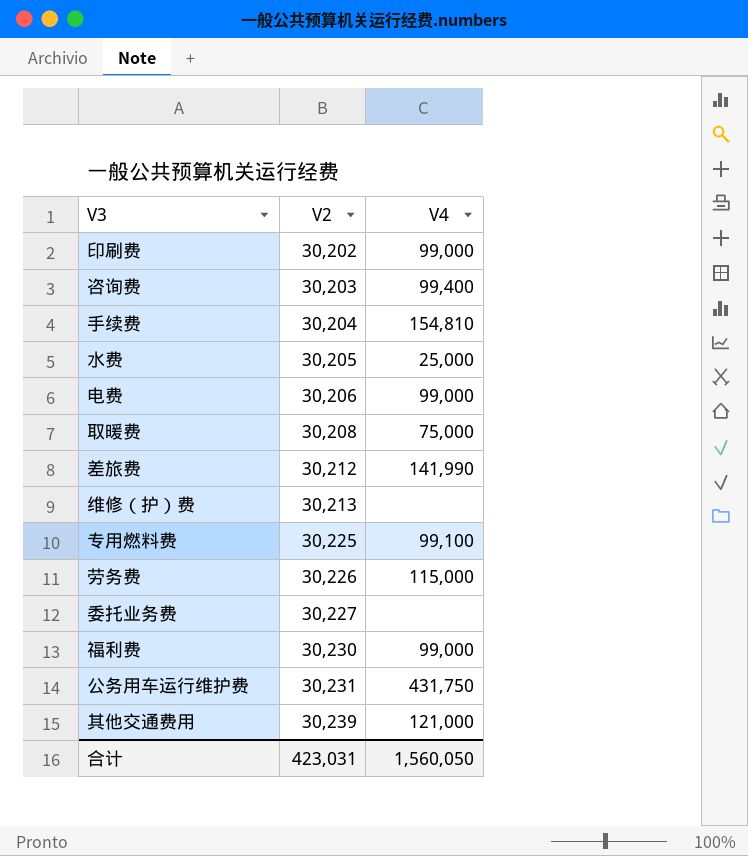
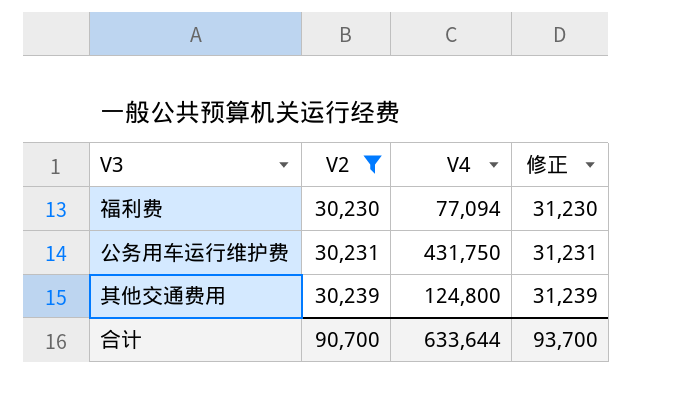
filter: none -> V2 >= 30,230
column 修正 | formula: none -> [V2] + 1000
福利费 | V4: 99,000 -> 77,094
其他交通费用 | V4: 121,000 -> 124,800
合计 | V2: 423,031 -> 90,700
合计 | V4: 1,560,050 -> 633,644

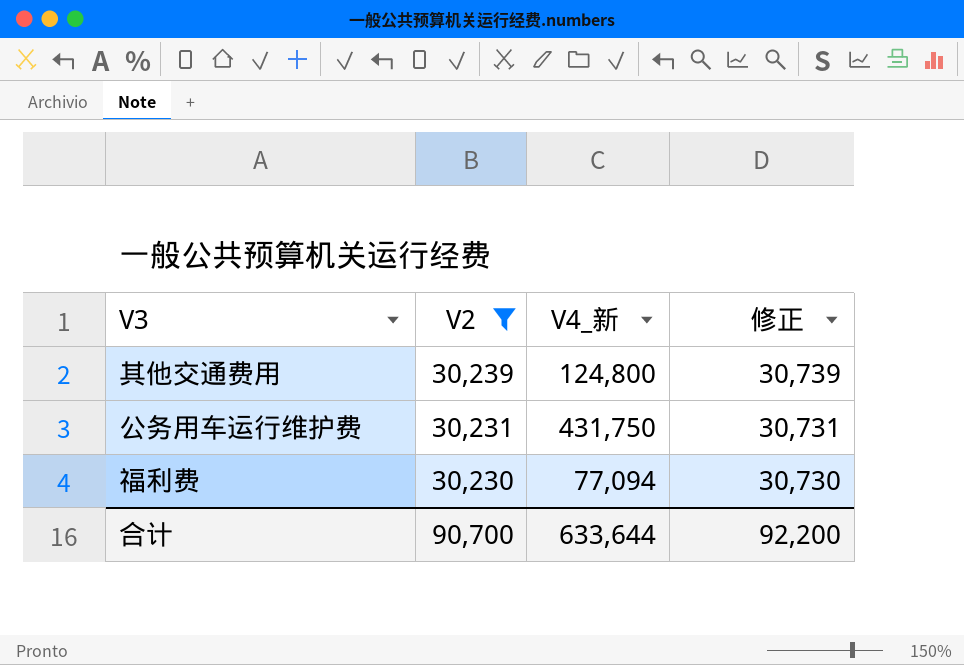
row order: V2 ascending -> V2 descending
column name: V4 -> V4_新
column 修正 | formula: [V2] + 1000 -> [V2] + 500
合计 | 修正: 93,700 -> 92,200

